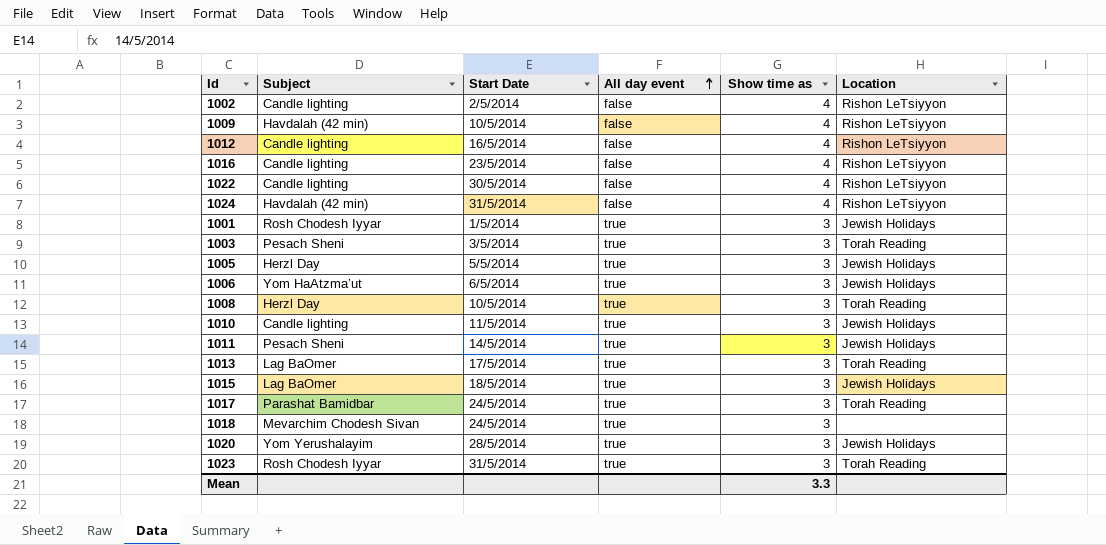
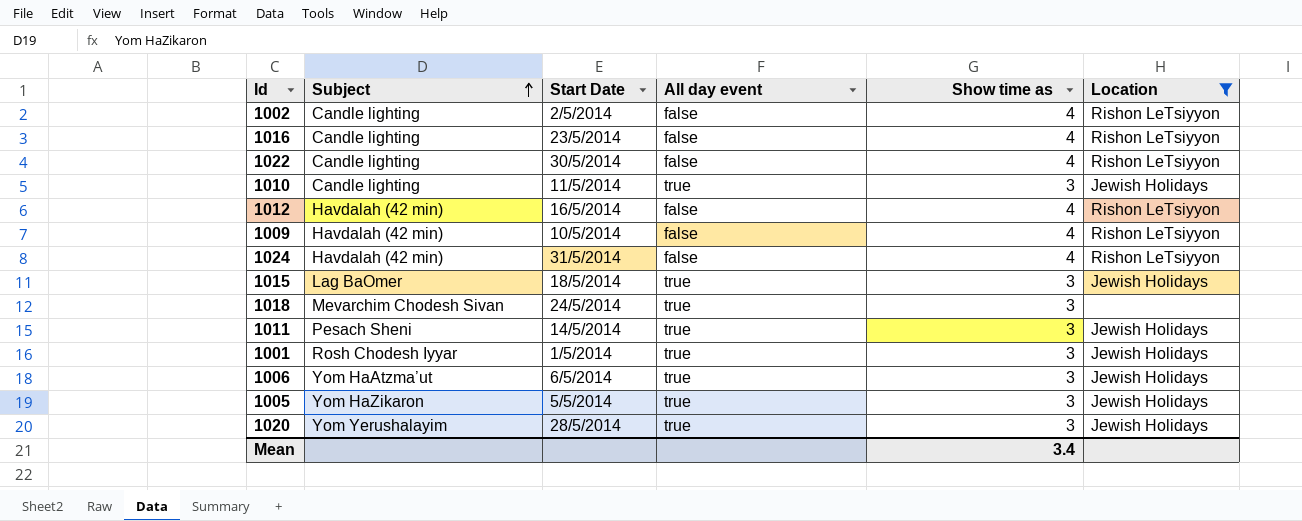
filter: none -> Location != Torah Reading
row order: All day event ascending -> Subject ascending
1012 | Subject: Candle lighting -> Havdalah (42 min)
1005 | Subject: Herzl Day -> Yom HaZikaron
Mean | Show time as: 3.3 -> 3.4

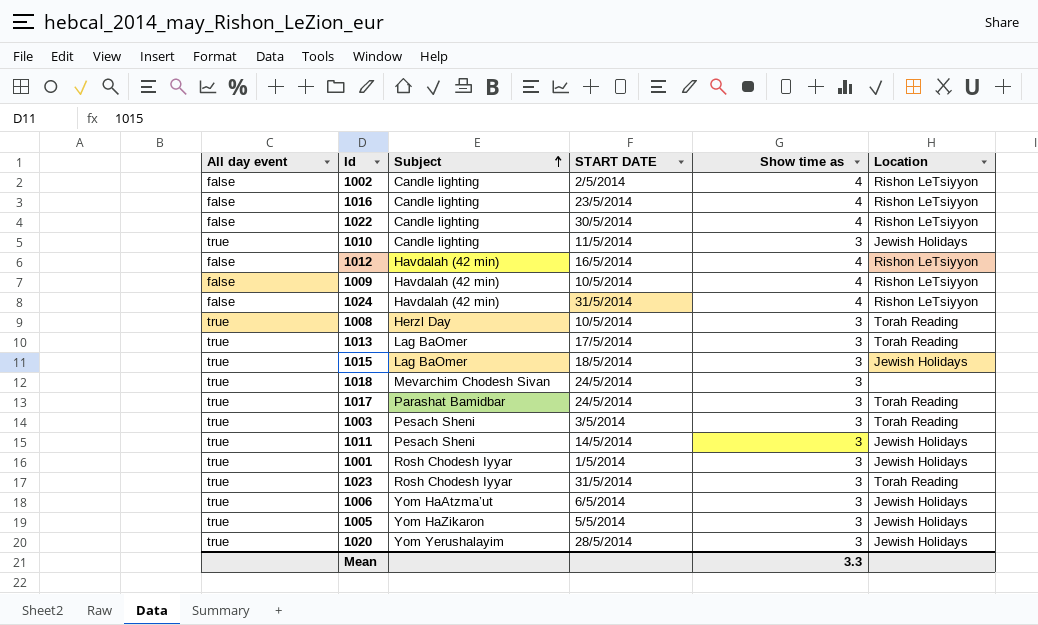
filter: Location != Torah Reading -> none
column All day event | position: 4 -> 1
column name: Start Date -> START DATE
Mean | Show time as: 3.4 -> 3.3

